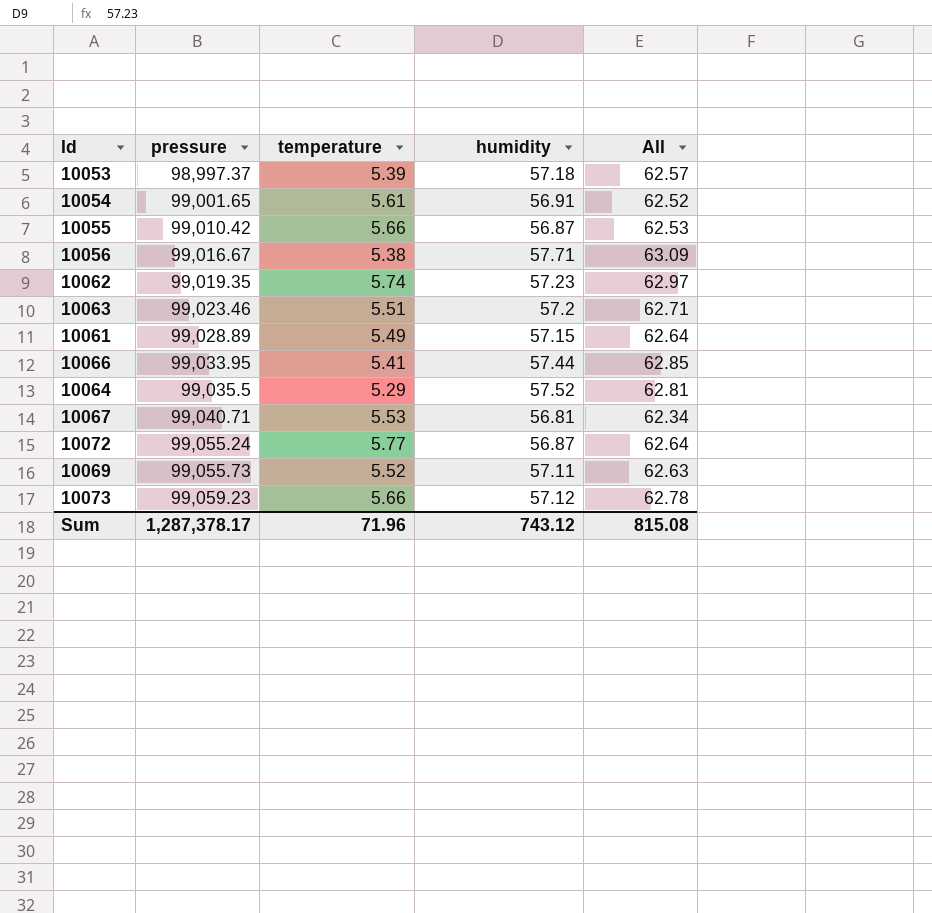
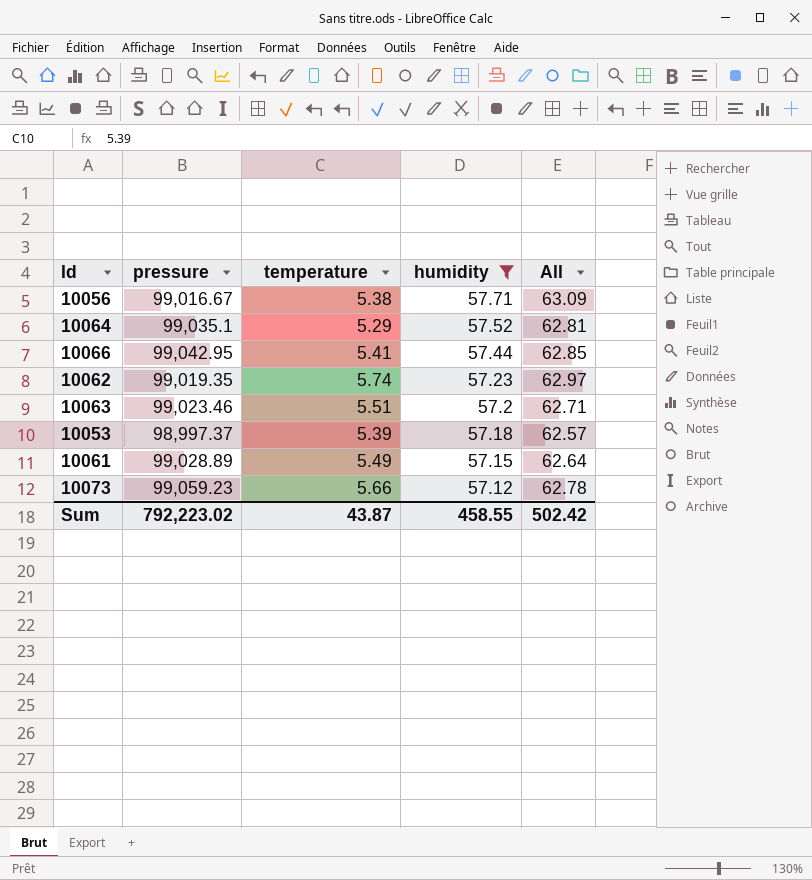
filter: none -> humidity >= 57.12
row order: pressure ascending -> humidity descending
10064 | pressure: 99,035.5 -> 99,035.1
10066 | pressure: 99,033.95 -> 99,042.95
Sum | pressure: 1,287,378.17 -> 792,223.02
Sum | temperature: 71.96 -> 43.87
Sum | humidity: 743.12 -> 458.55
Sum | All: 815.08 -> 502.42

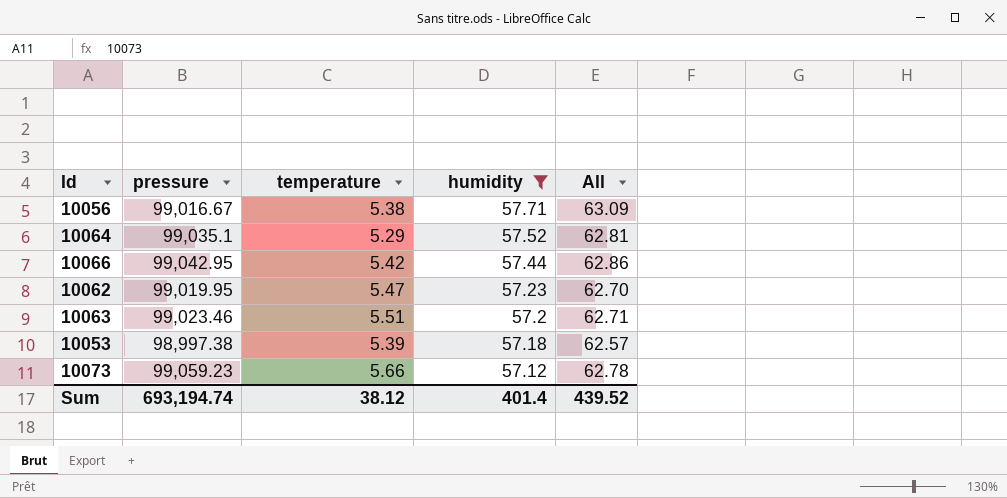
row 10061: 99,028.89 | 5.49 | 57.15 | 62.64 -> none
10066 | temperature: 5.41 -> 5.42
10066 | All: 62.85 -> 62.86
10062 | pressure: 99,019.35 -> 99,019.95
10062 | temperature: 5.74 -> 5.47
10062 | All: 62.97 -> 62.70
10053 | pressure: 98,997.37 -> 98,997.38
Sum | pressure: 792,223.02 -> 693,194.74
Sum | temperature: 43.87 -> 38.12
Sum | humidity: 458.55 -> 401.4
Sum | All: 502.42 -> 439.52

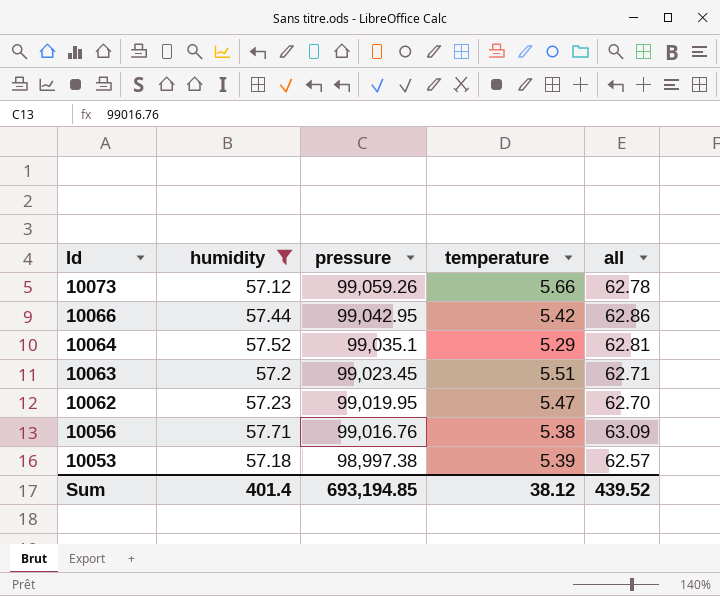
row order: humidity descending -> Id descending
column humidity | position: 4 -> 2
column name: All -> all
10073 | pressure: 99,059.23 -> 99,059.26
10063 | pressure: 99,023.46 -> 99,023.45
10056 | pressure: 99,016.67 -> 99,016.76
Sum | pressure: 693,194.74 -> 693,194.85

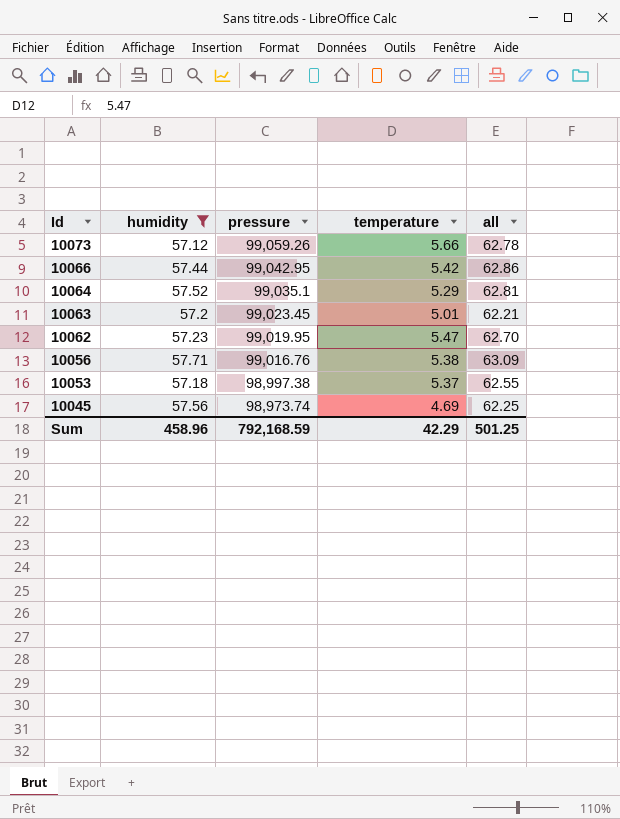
10063 | temperature: 5.51 -> 5.01
10063 | all: 62.71 -> 62.21
10053 | temperature: 5.39 -> 5.37
10053 | all: 62.57 -> 62.55
row 10045: none -> 57.56 | 98,973.74 | 4.69 | 62.25
Sum | humidity: 401.4 -> 458.96
Sum | pressure: 693,194.85 -> 792,168.59
Sum | temperature: 38.12 -> 42.29
Sum | all: 439.52 -> 501.25

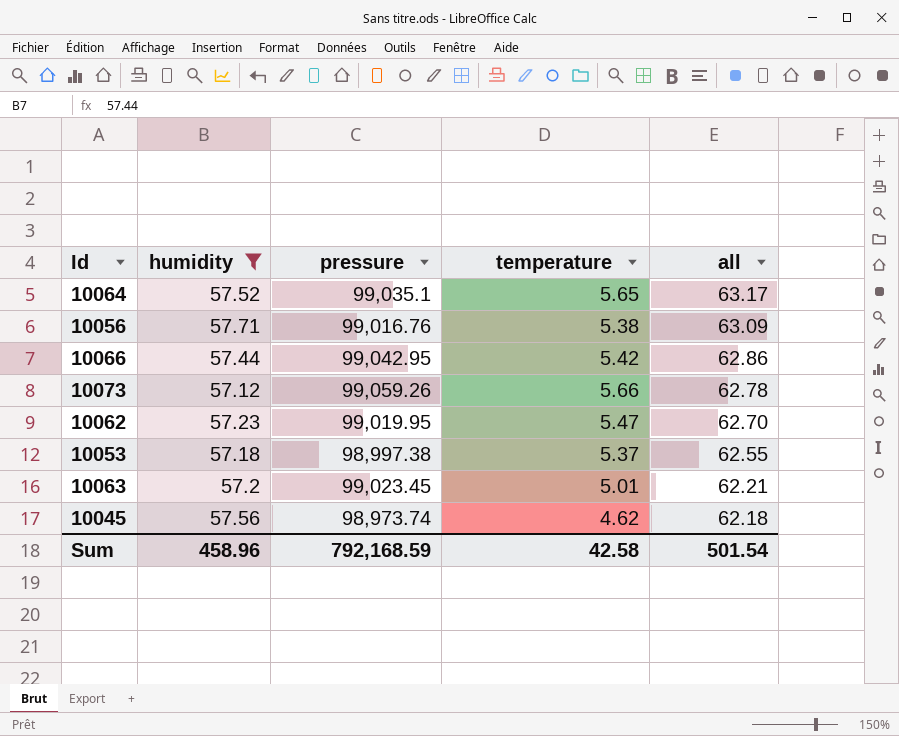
row order: Id descending -> all descending
10064 | temperature: 5.29 -> 5.65
10064 | all: 62.81 -> 63.17
10045 | temperature: 4.69 -> 4.62
10045 | all: 62.25 -> 62.18
Sum | temperature: 42.29 -> 42.58
Sum | all: 501.25 -> 501.54

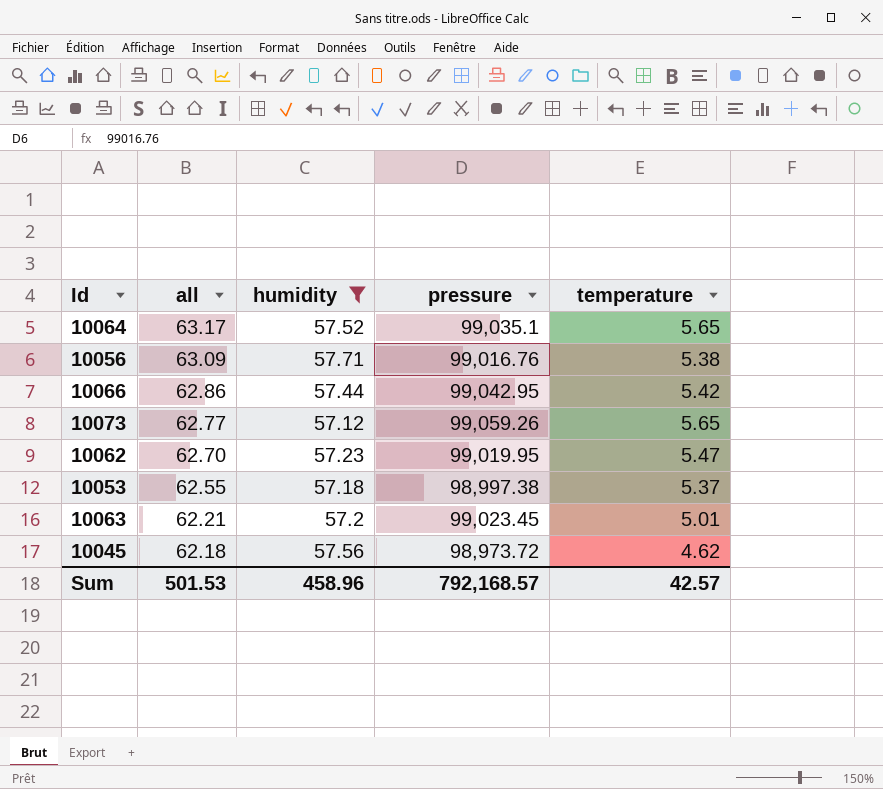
column all | position: 5 -> 2
10073 | all: 62.78 -> 62.77
10073 | temperature: 5.66 -> 5.65
10045 | pressure: 98,973.74 -> 98,973.72
Sum | all: 501.54 -> 501.53
Sum | pressure: 792,168.59 -> 792,168.57
Sum | temperature: 42.58 -> 42.57

